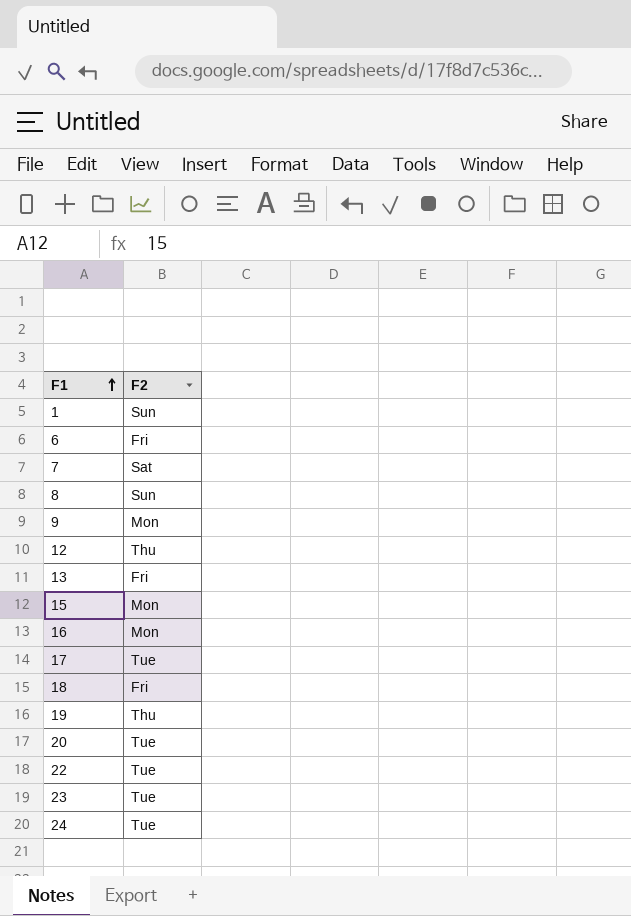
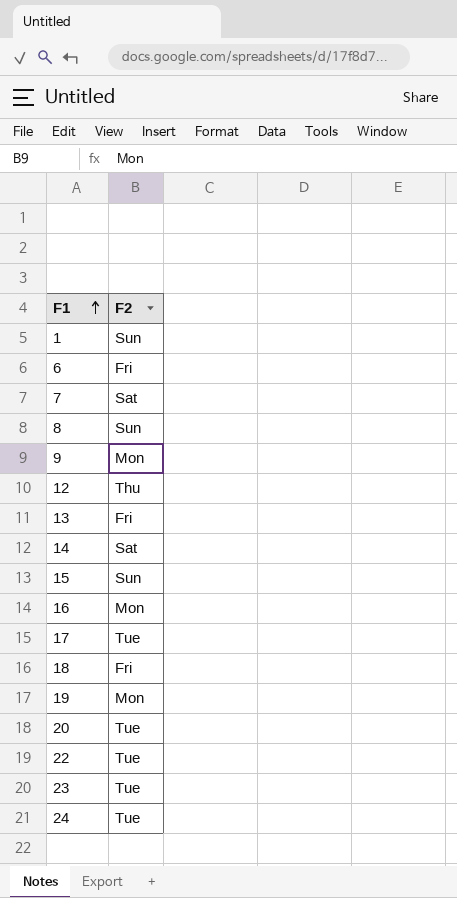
row 14: none -> Sat
15 | F2: Mon -> Sun
19 | F2: Thu -> Mon

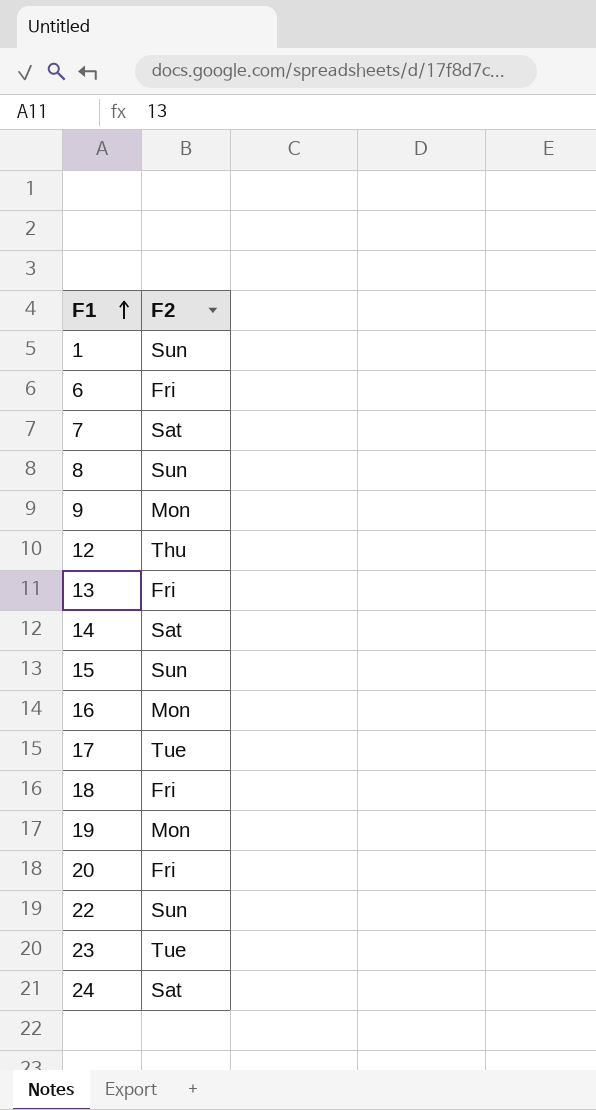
20 | F2: Tue -> Fri
22 | F2: Tue -> Sun
24 | F2: Tue -> Sat

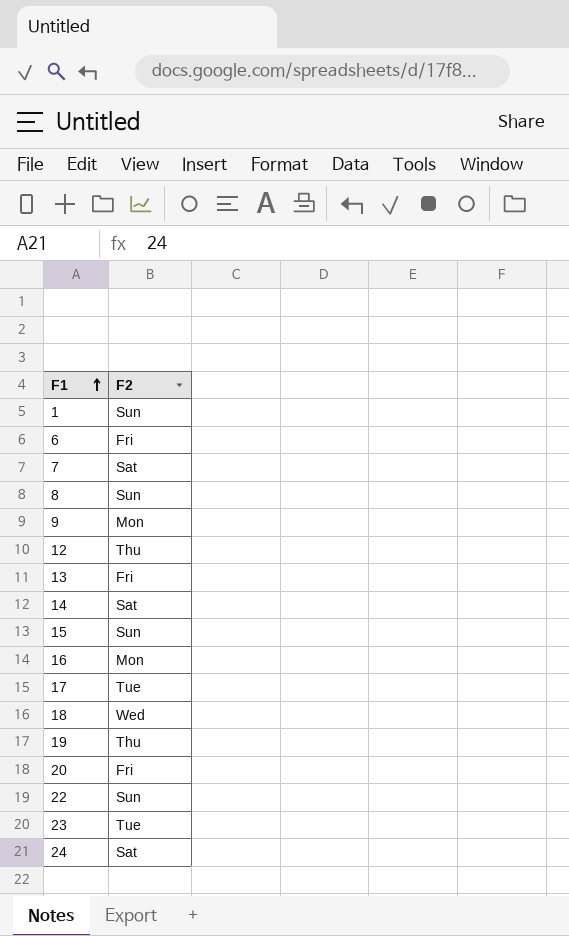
18 | F2: Fri -> Wed
19 | F2: Mon -> Thu

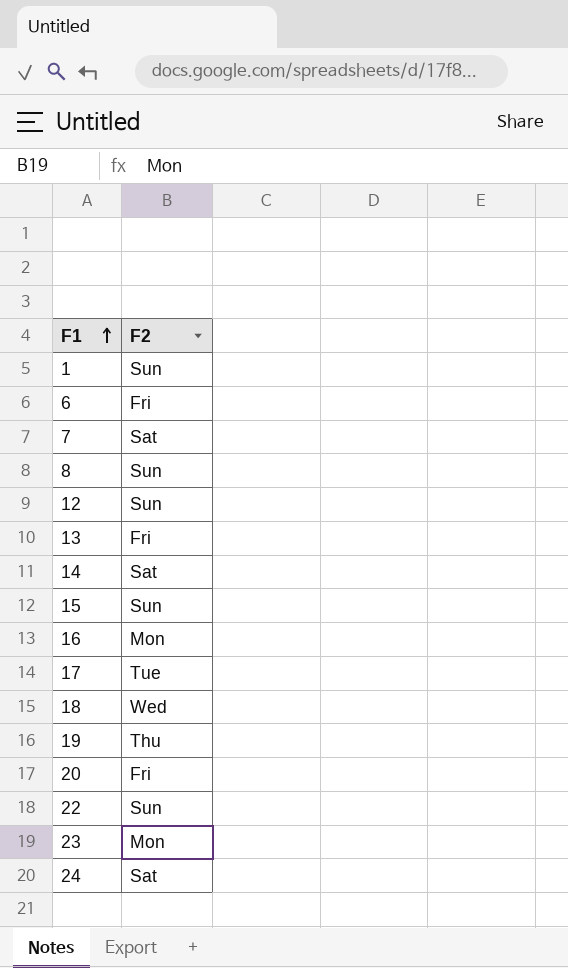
row 9: Mon -> none
12 | F2: Thu -> Sun
23 | F2: Tue -> Mon

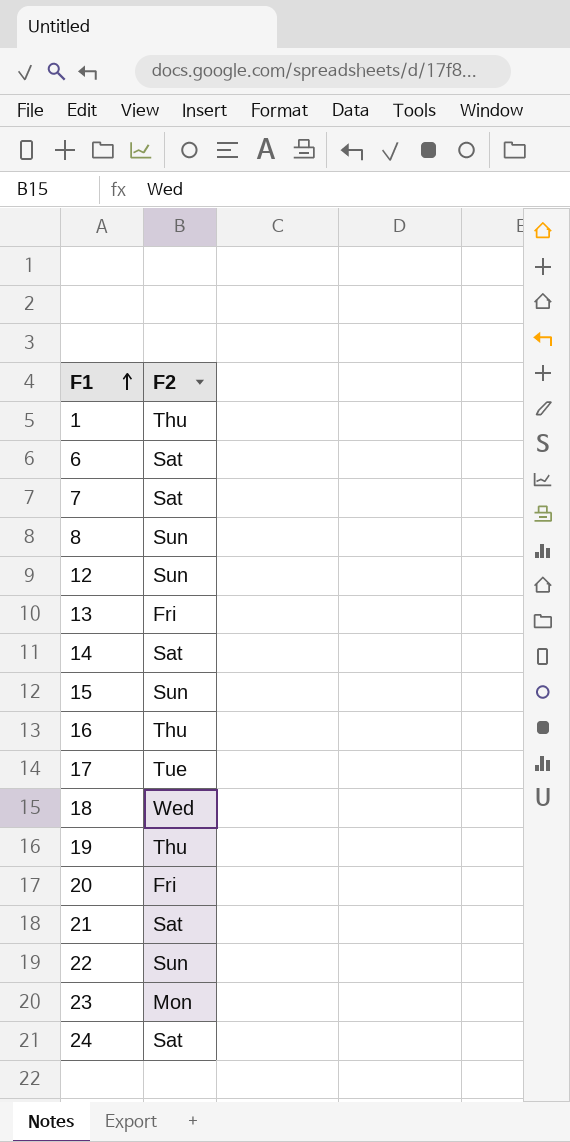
1 | F2: Sun -> Thu
6 | F2: Fri -> Sat
16 | F2: Mon -> Thu
row 21: none -> Sat

